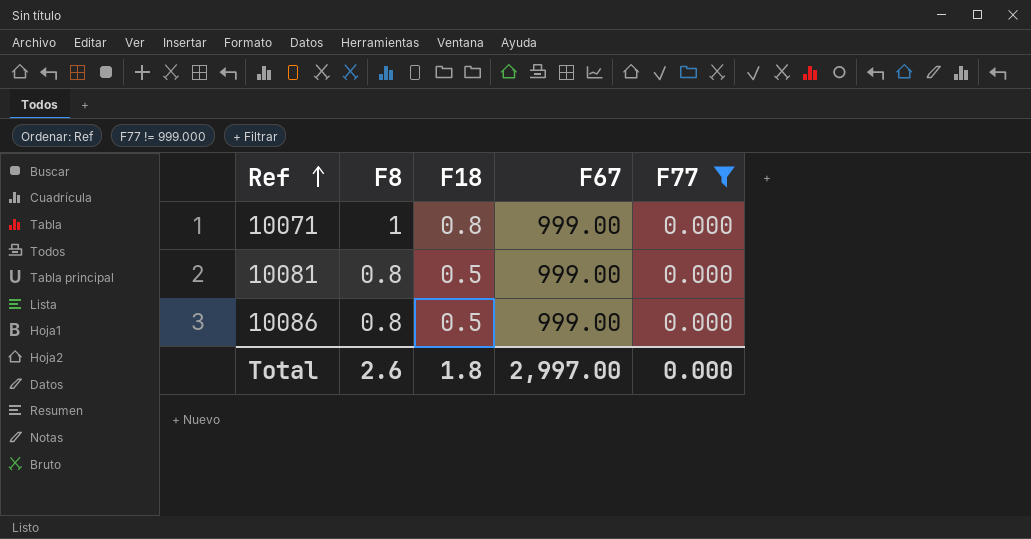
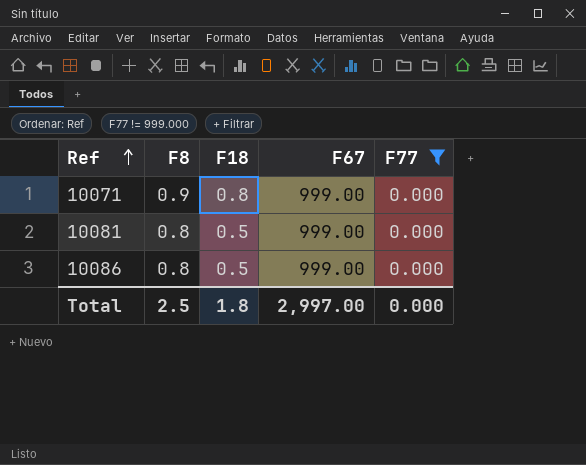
10071 | F8: 1 -> 0.9
Total | F8: 2.6 -> 2.5

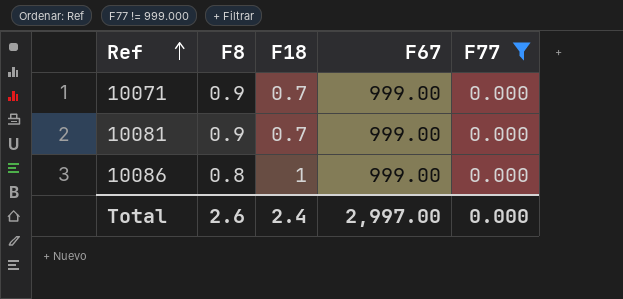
10071 | F18: 0.8 -> 0.7
10081 | F8: 0.8 -> 0.9
10081 | F18: 0.5 -> 0.7
10086 | F18: 0.5 -> 1
Total | F8: 2.5 -> 2.6
Total | F18: 1.8 -> 2.4

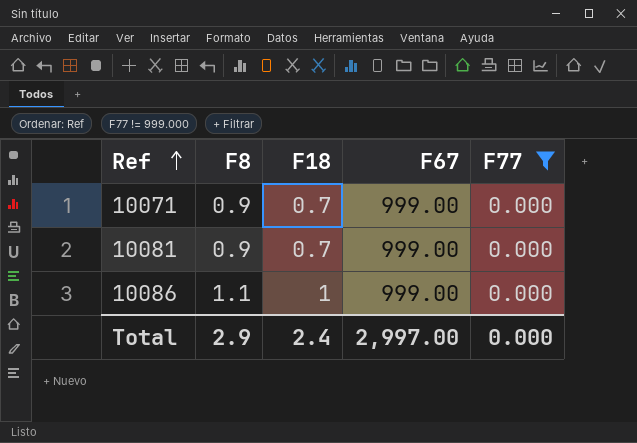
10086 | F8: 0.8 -> 1.1
Total | F8: 2.6 -> 2.9

